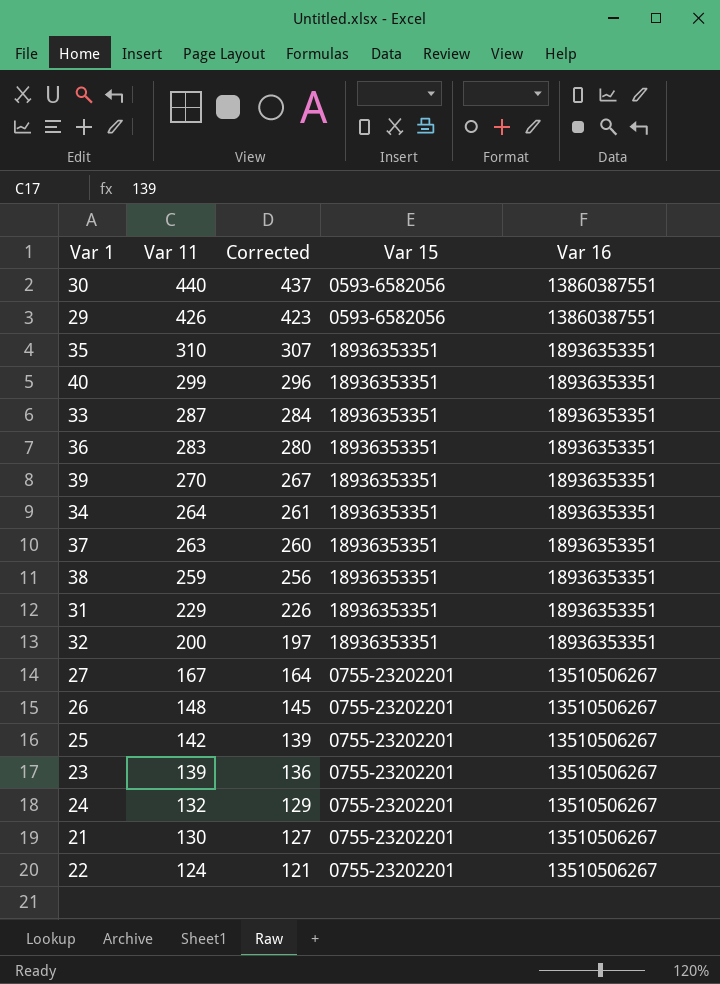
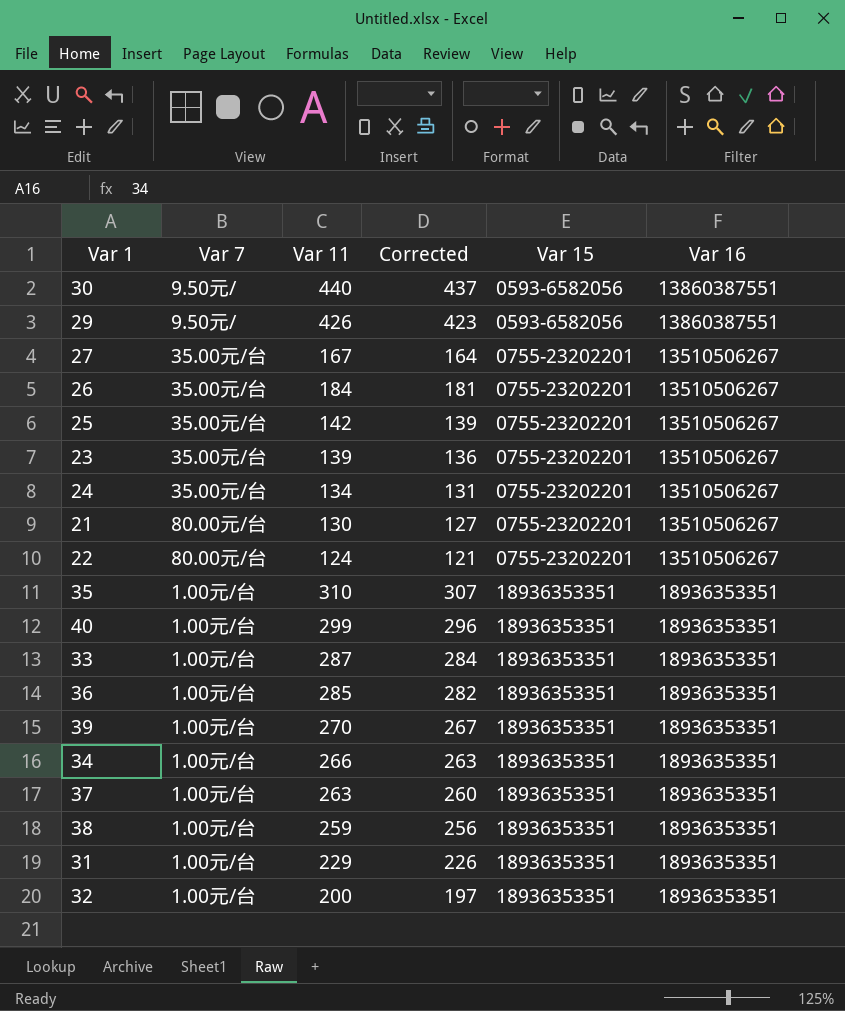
row order: Var 11 descending -> Var 15 ascending
column Var 7 | position: none -> 2
26 | Var 11: 148 -> 184
26 | Corrected: 145 -> 181
24 | Var 11: 132 -> 134
24 | Corrected: 129 -> 131
36 | Var 11: 283 -> 285
36 | Corrected: 280 -> 282
34 | Var 11: 264 -> 266
34 | Corrected: 261 -> 263

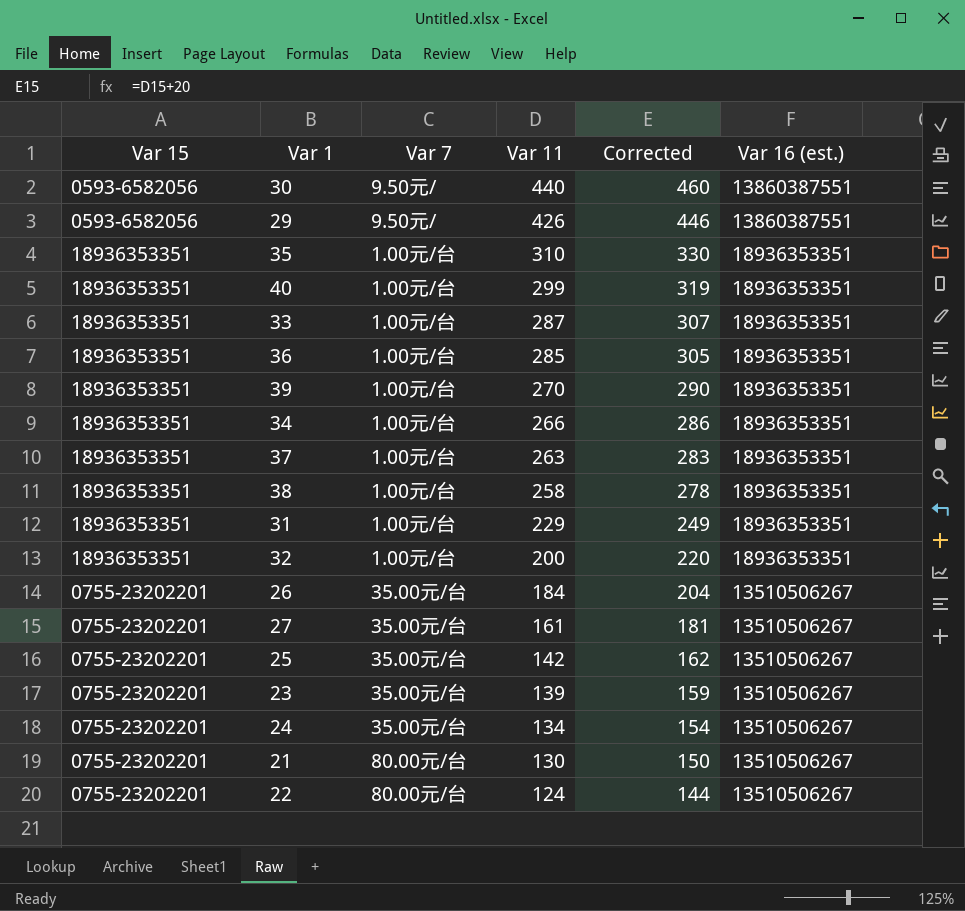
row order: Var 15 ascending -> Var 11 descending
column Var 15 | position: 5 -> 1
column Corrected | formula: [Var 11] - 3 -> [Var 11] + 20
column name: Var 16 -> Var 16 (est.)
38 | Var 11: 259 -> 258
27 | Var 11: 167 -> 161

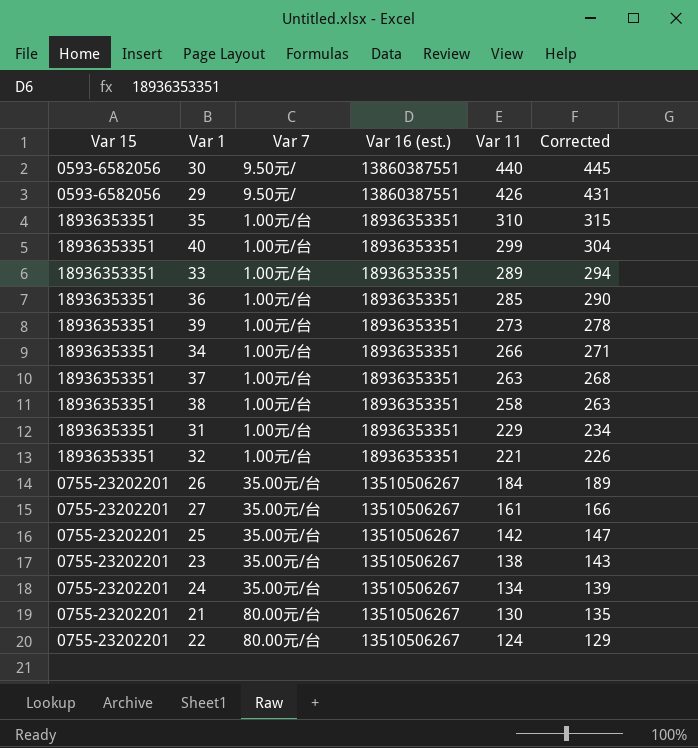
column Var 16 (est.) | position: 6 -> 4
column Corrected | formula: [Var 11] + 20 -> [Var 11] + 5
33 | Var 11: 287 -> 289
39 | Var 11: 270 -> 273
32 | Var 11: 200 -> 221
23 | Var 11: 139 -> 138

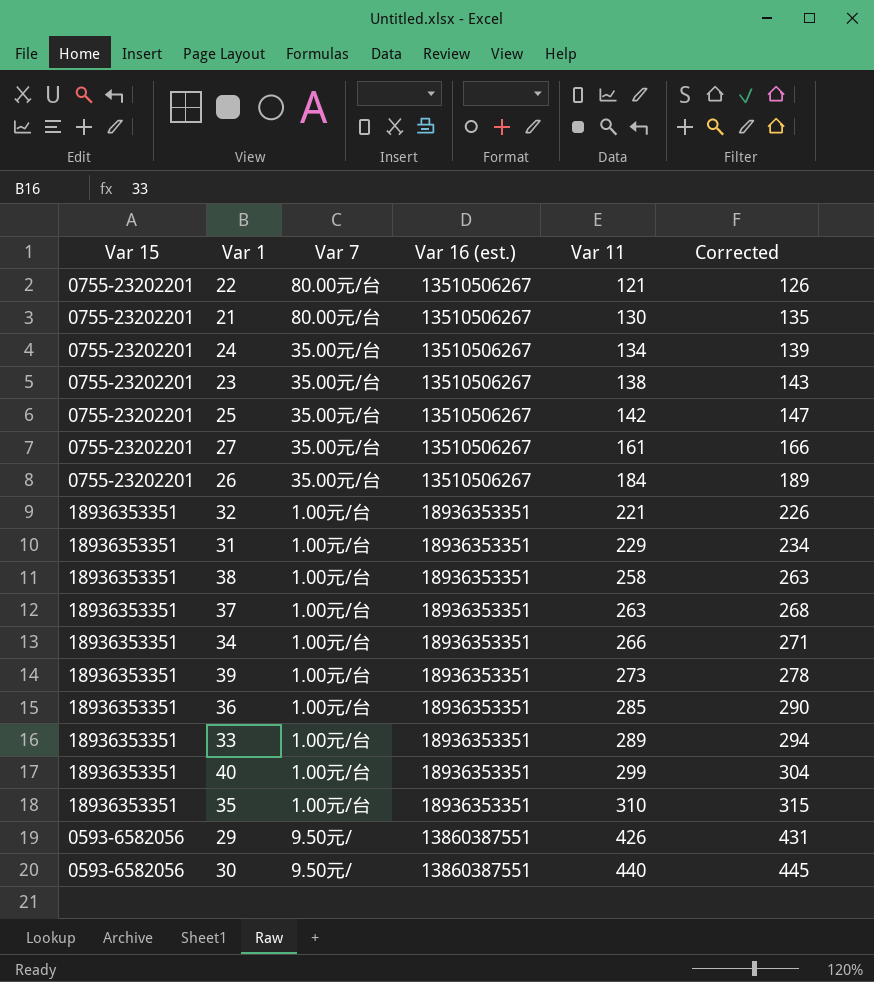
row order: Var 11 descending -> Var 11 ascending
22 | Var 11: 124 -> 121
22 | Corrected: 129 -> 126

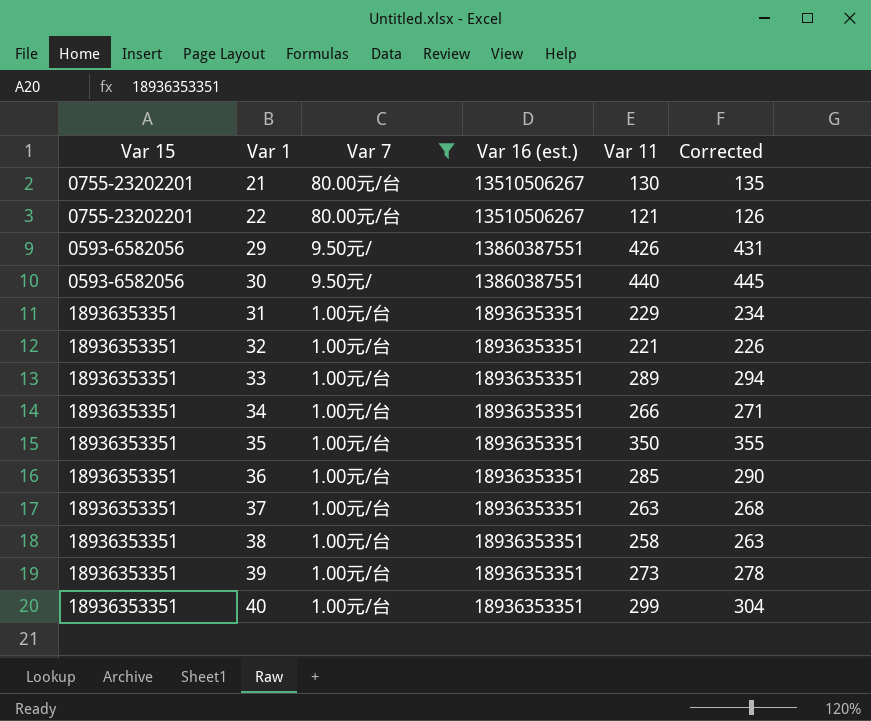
filter: none -> Var 7 != 35.00元/台
row order: Var 11 ascending -> Var 1 ascending
35 | Var 11: 310 -> 350
35 | Corrected: 315 -> 355

